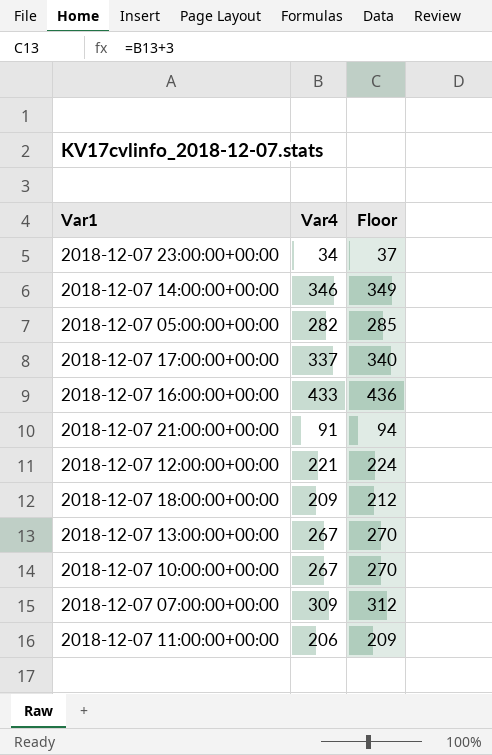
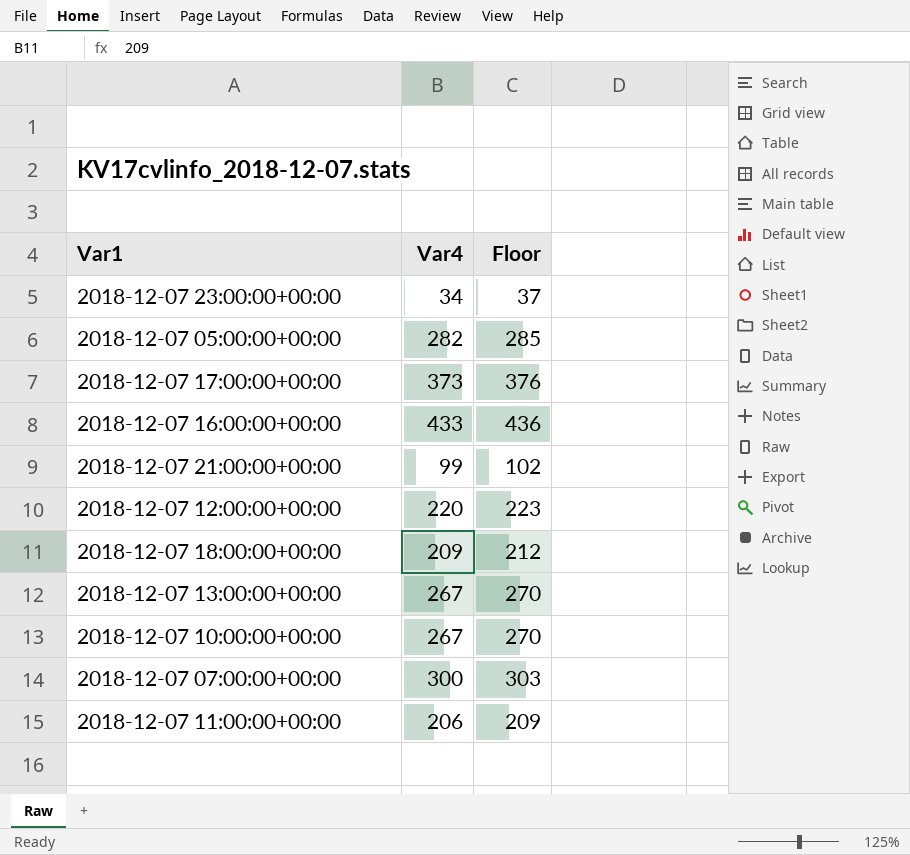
row 2018-12-07 14:00:00+00:00: 346 | 349 -> none
2018-12-07 17:00:00+00:00 | Var4: 337 -> 373
2018-12-07 17:00:00+00:00 | Floor: 340 -> 376
2018-12-07 21:00:00+00:00 | Var4: 91 -> 99
2018-12-07 21:00:00+00:00 | Floor: 94 -> 102
2018-12-07 12:00:00+00:00 | Var4: 221 -> 220
2018-12-07 12:00:00+00:00 | Floor: 224 -> 223
2018-12-07 07:00:00+00:00 | Var4: 309 -> 300
2018-12-07 07:00:00+00:00 | Floor: 312 -> 303

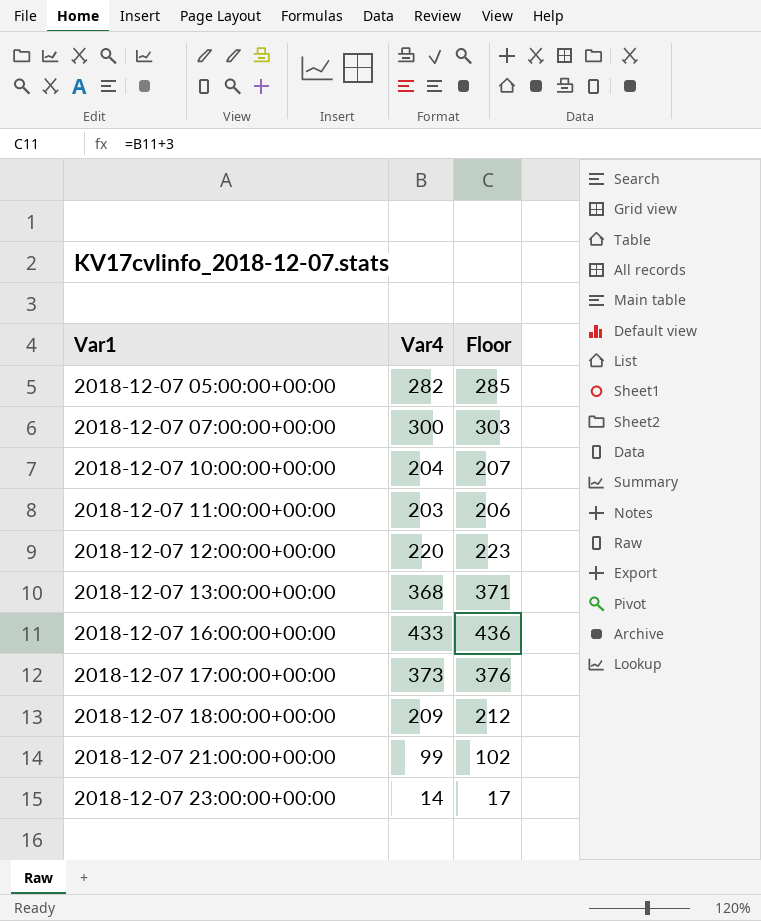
row order: none -> Var1 ascending
2018-12-07 10:00:00+00:00 | Var4: 267 -> 204
2018-12-07 10:00:00+00:00 | Floor: 270 -> 207
2018-12-07 11:00:00+00:00 | Var4: 206 -> 203
2018-12-07 11:00:00+00:00 | Floor: 209 -> 206
2018-12-07 13:00:00+00:00 | Var4: 267 -> 368
2018-12-07 13:00:00+00:00 | Floor: 270 -> 371
2018-12-07 23:00:00+00:00 | Var4: 34 -> 14
2018-12-07 23:00:00+00:00 | Floor: 37 -> 17

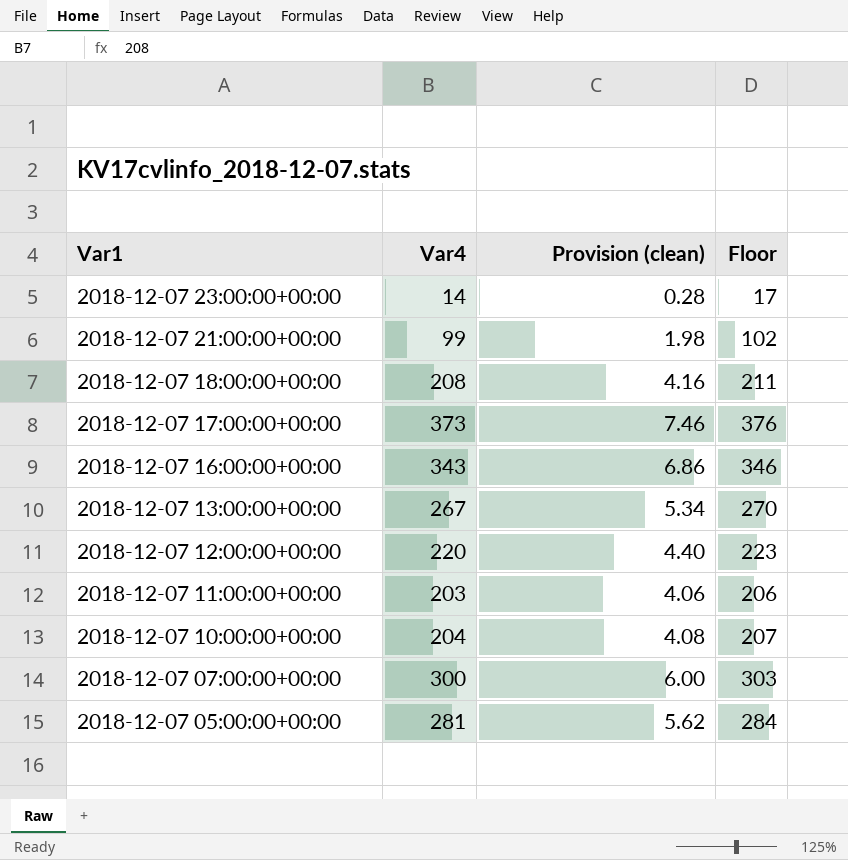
row order: Var1 ascending -> Var1 descending
column Provision (clean) | formula: none -> [Var4] * 0.02
2018-12-07 18:00:00+00:00 | Var4: 209 -> 208
2018-12-07 18:00:00+00:00 | Floor: 212 -> 211
2018-12-07 16:00:00+00:00 | Var4: 433 -> 343
2018-12-07 16:00:00+00:00 | Floor: 436 -> 346
2018-12-07 13:00:00+00:00 | Var4: 368 -> 267
2018-12-07 13:00:00+00:00 | Floor: 371 -> 270
2018-12-07 05:00:00+00:00 | Var4: 282 -> 281
2018-12-07 05:00:00+00:00 | Floor: 285 -> 284

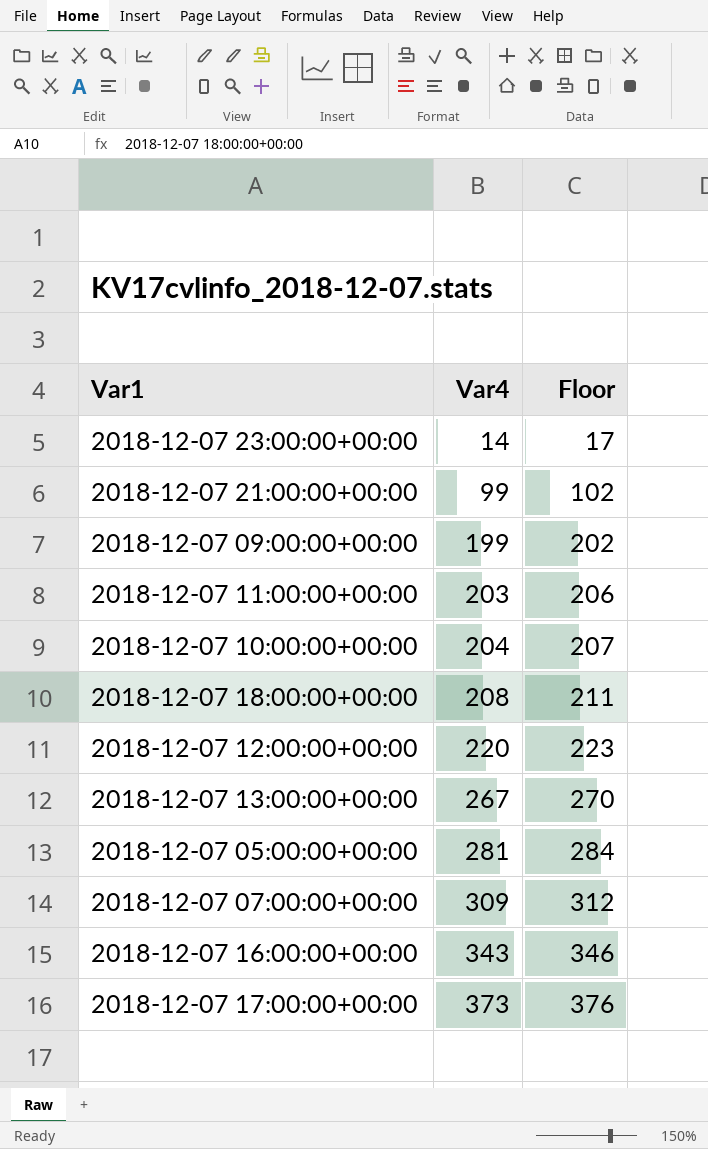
row order: Var1 descending -> Var4 ascending
column Provision (clean) | formula: [Var4] * 0.02 -> none
row 2018-12-07 09:00:00+00:00: none -> 199 | 202
2018-12-07 07:00:00+00:00 | Var4: 300 -> 309
2018-12-07 07:00:00+00:00 | Floor: 303 -> 312

